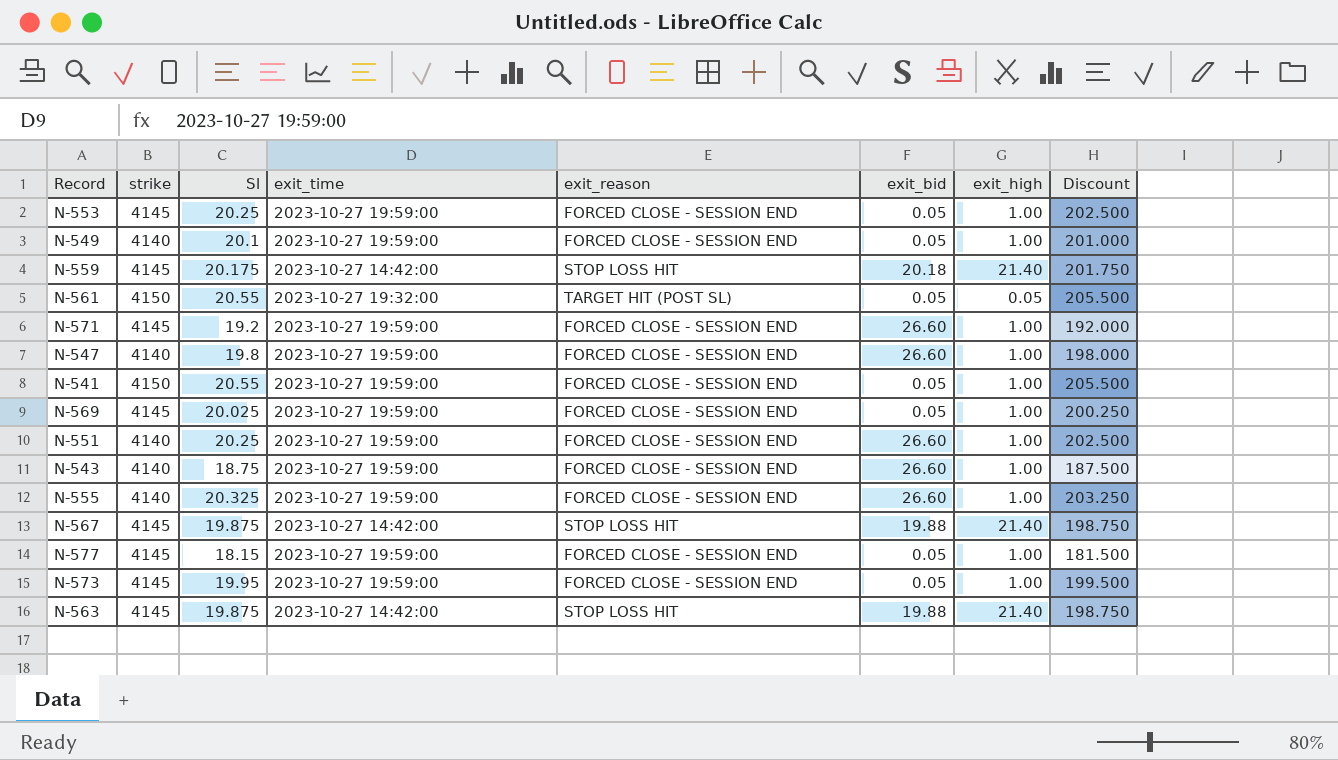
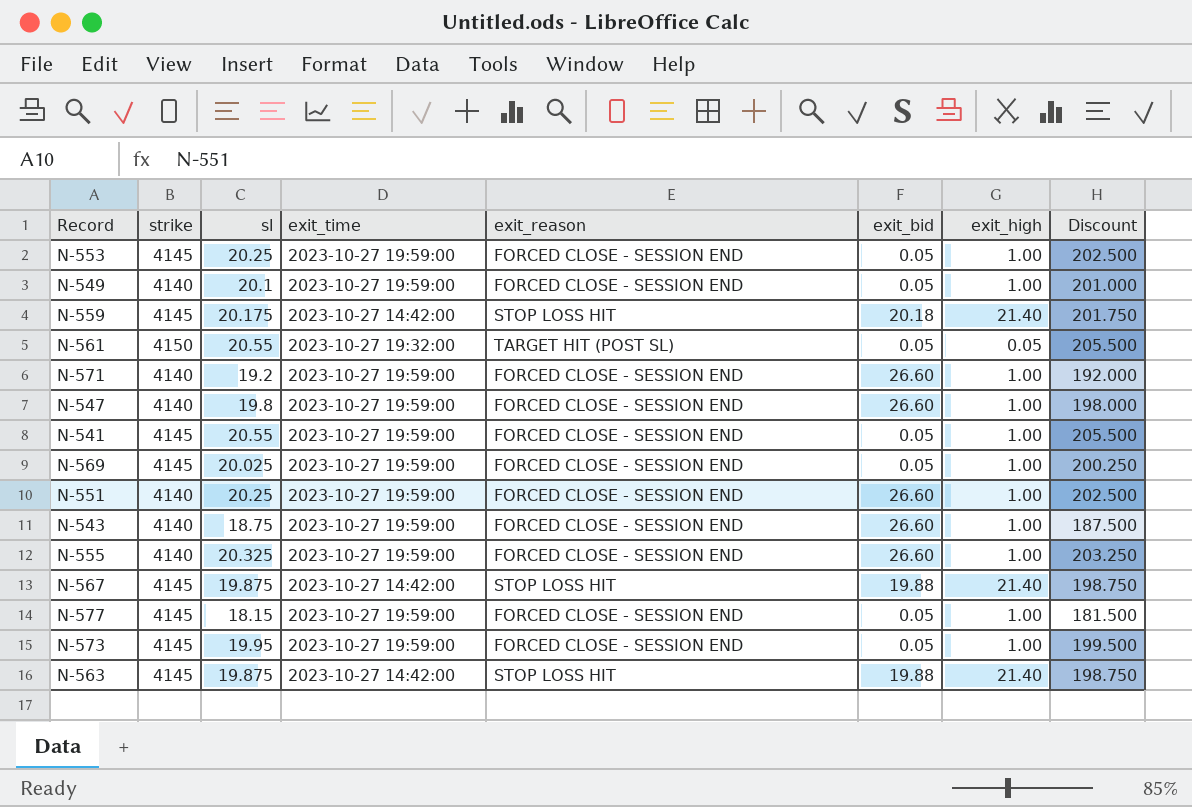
column name: Sl -> sl
N-571 | strike: 4145 -> 4140
N-541 | strike: 4150 -> 4145

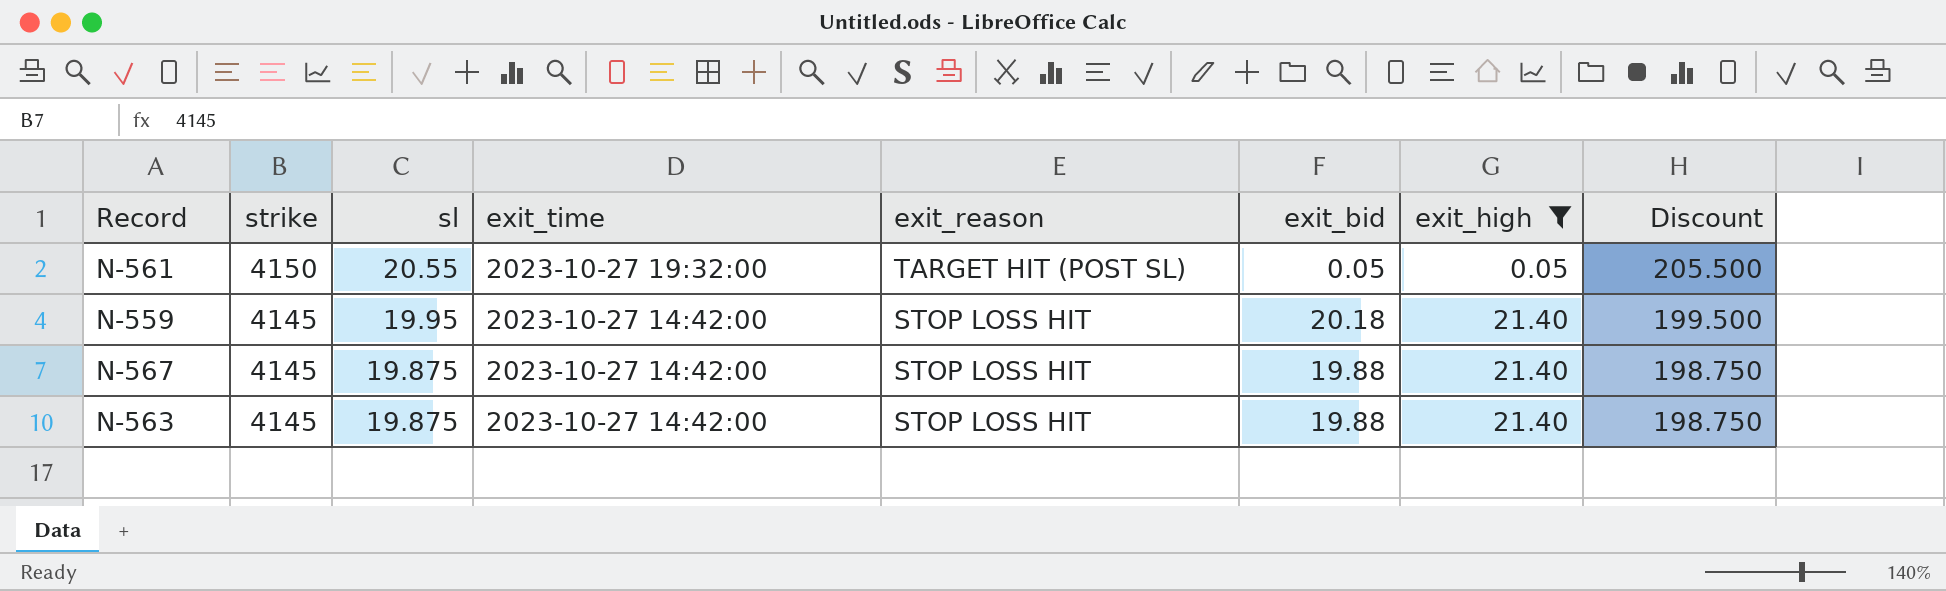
filter: none -> exit_high != 1.00
row order: none -> strike descending
N-559 | sl: 20.175 -> 19.95
N-559 | Discount: 201.750 -> 199.500

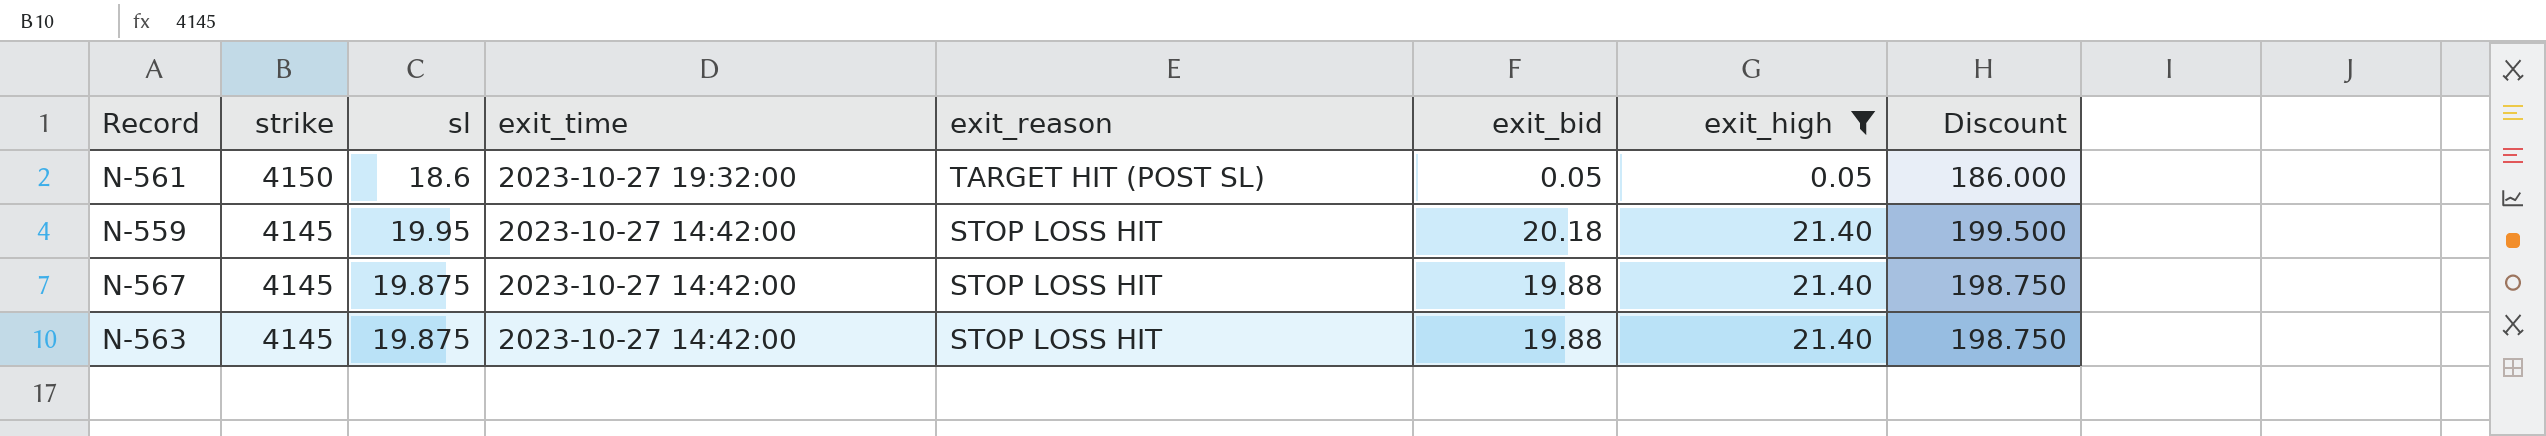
N-561 | sl: 20.55 -> 18.6
N-561 | Discount: 205.500 -> 186.000

